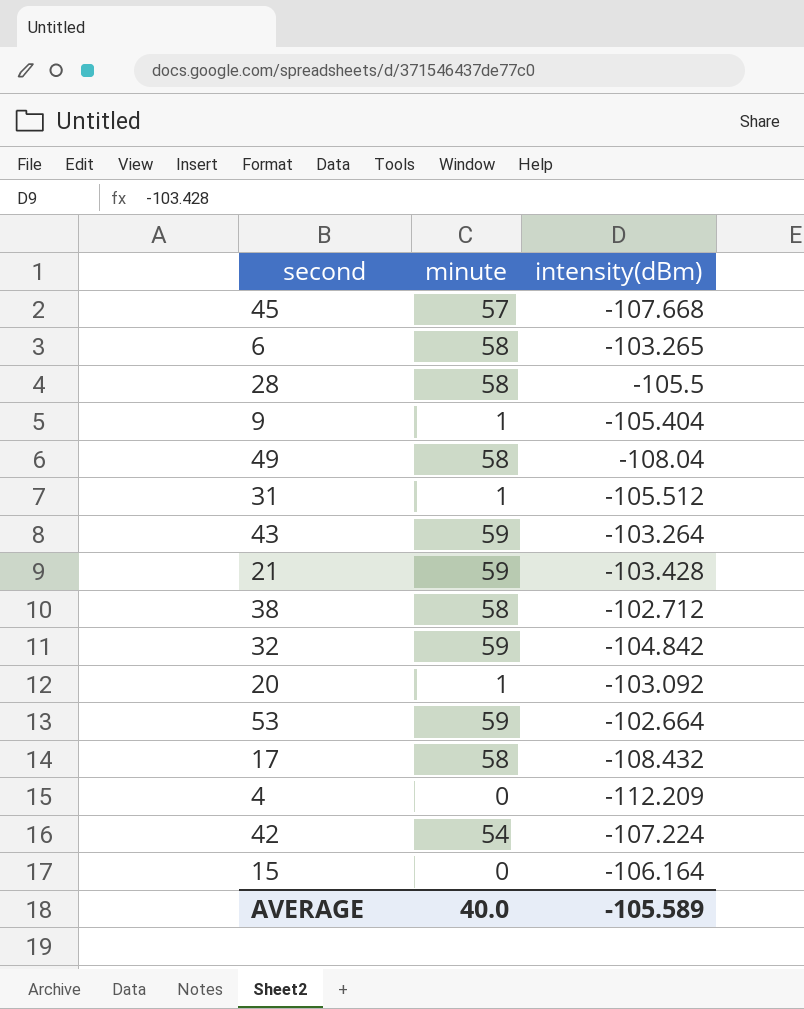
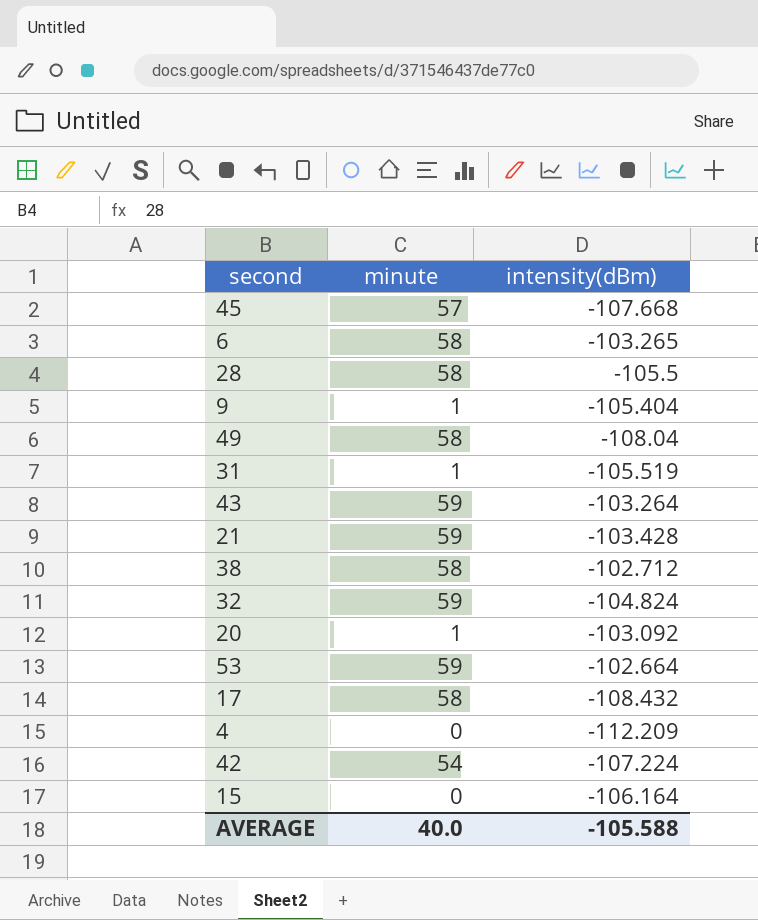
31 | intensity(dBm): -105.512 -> -105.519
32 | intensity(dBm): -104.842 -> -104.824
AVERAGE | intensity(dBm): -105.589 -> -105.588

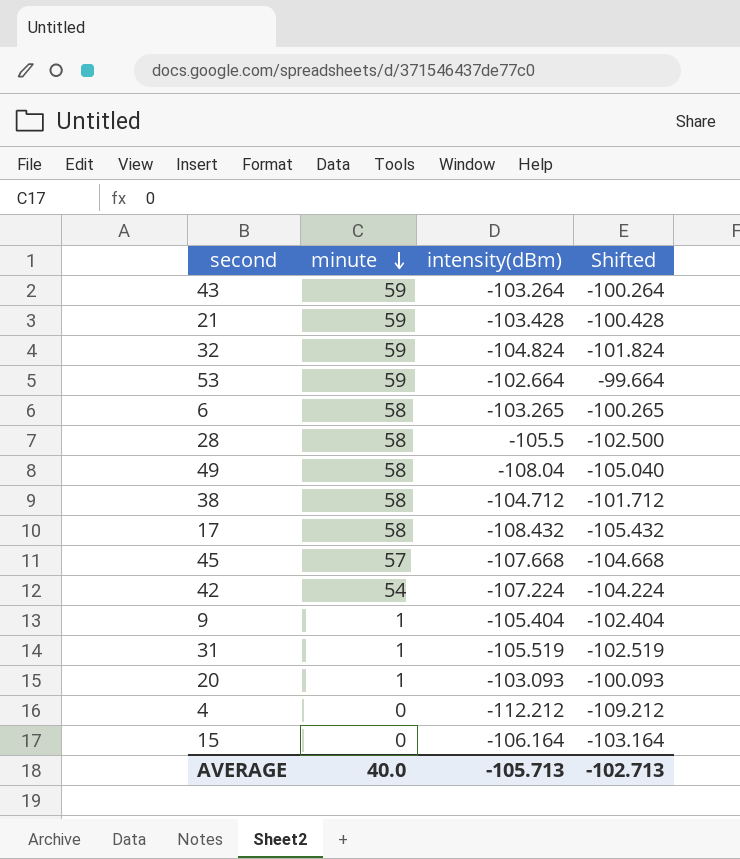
row order: none -> minute descending
column Shifted | formula: none -> [intensity(dBm)] + 3
38 | intensity(dBm): -102.712 -> -104.712
20 | intensity(dBm): -103.092 -> -103.093
4 | intensity(dBm): -112.209 -> -112.212
AVERAGE | intensity(dBm): -105.588 -> -105.713

